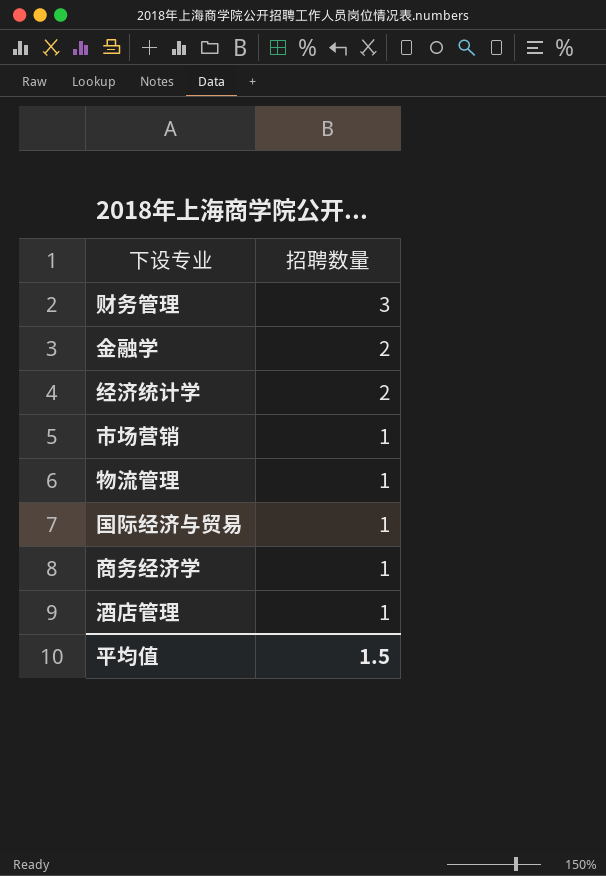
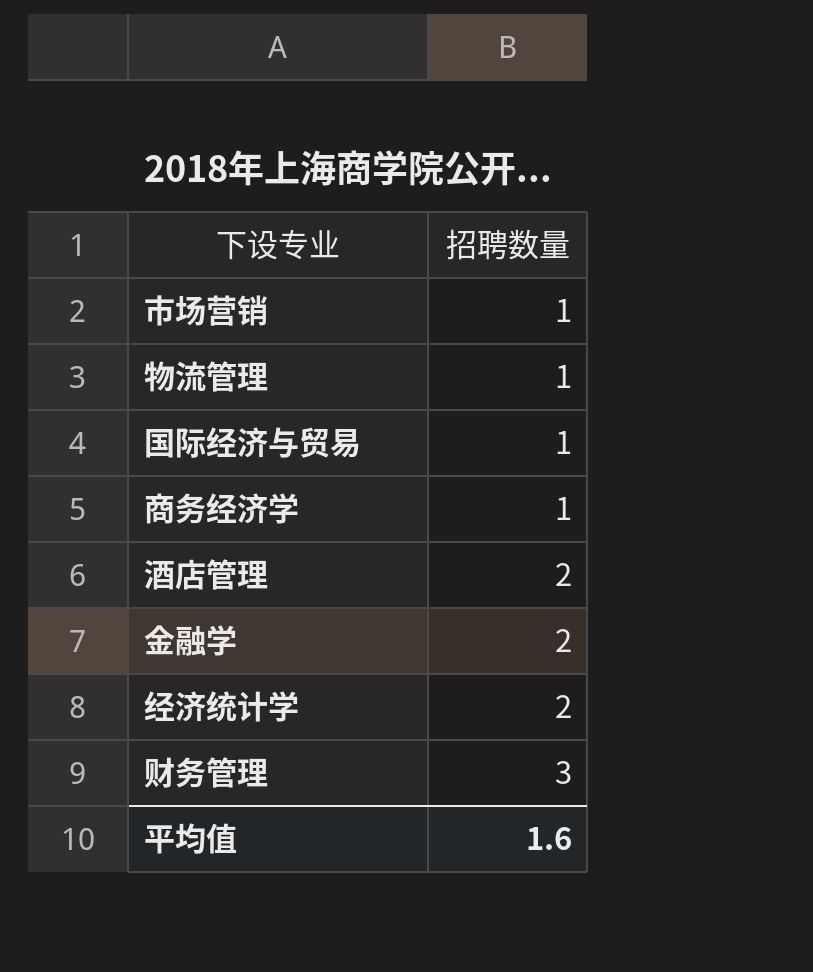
row order: 招聘数量 descending -> 招聘数量 ascending
酒店管理 | 招聘数量: 1 -> 2
平均值 | 招聘数量: 1.5 -> 1.6

